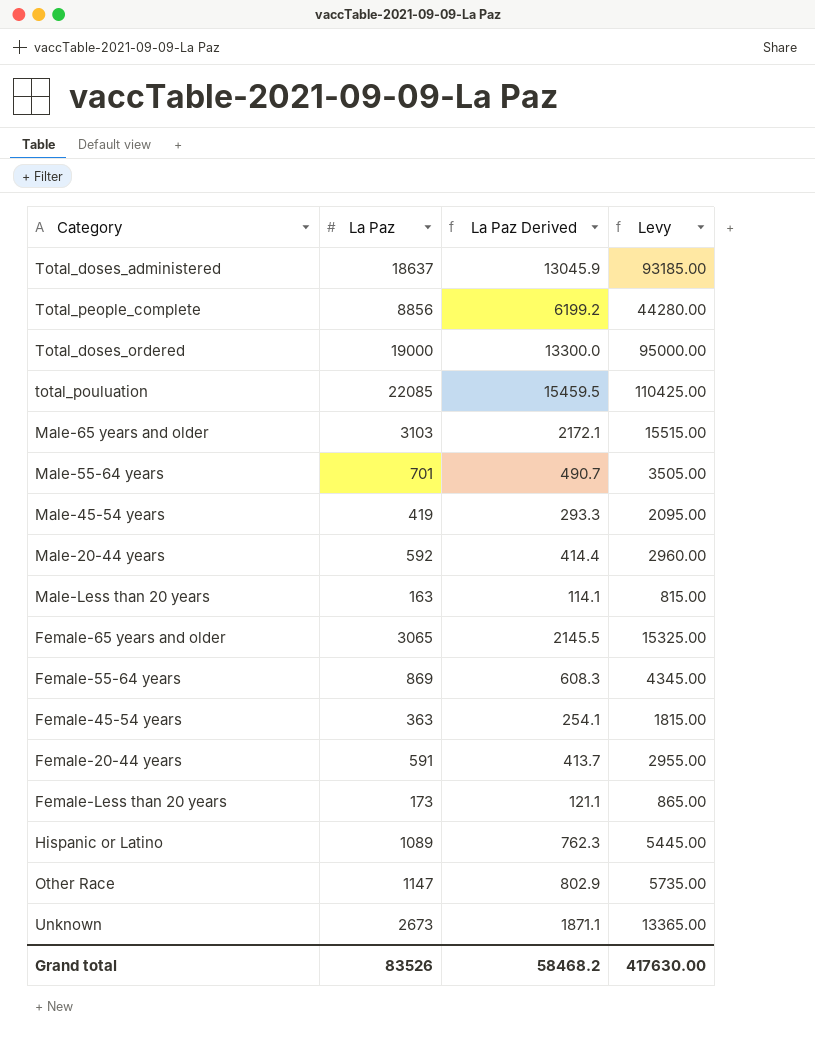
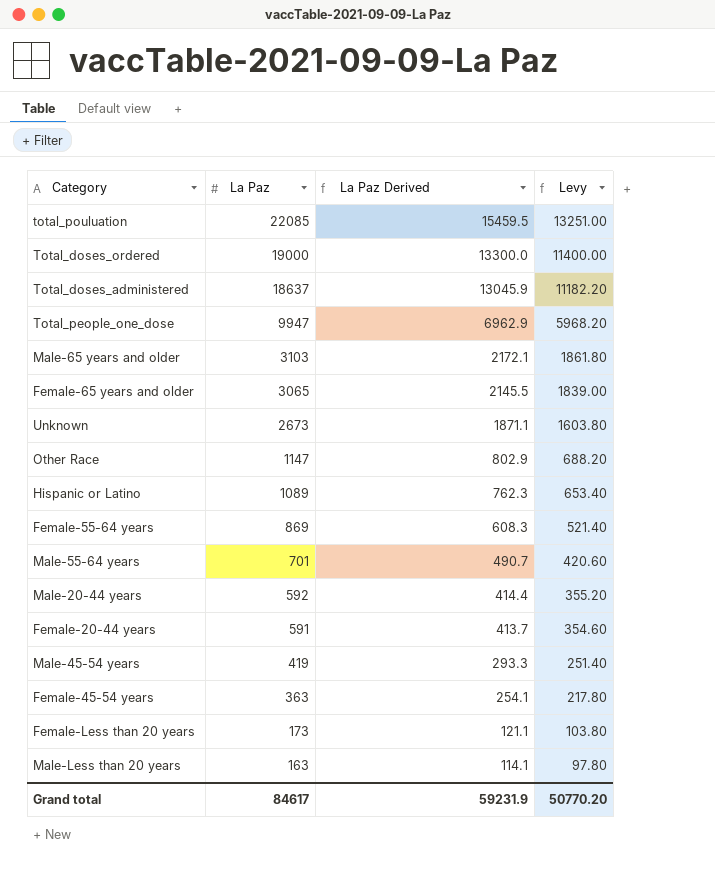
row order: none -> La Paz descending
column Levy | formula: [La Paz] * 5 -> [La Paz] * 0.6
row Total_people_complete: 8856 | 6199.2 | 44280.00 -> none
row Total_people_one_dose: none -> 9947 | 6962.9 | 5968.20
Grand total | La Paz: 83526 -> 84617
Grand total | La Paz Derived: 58468.2 -> 59231.9
Grand total | Levy: 417630.00 -> 50770.20

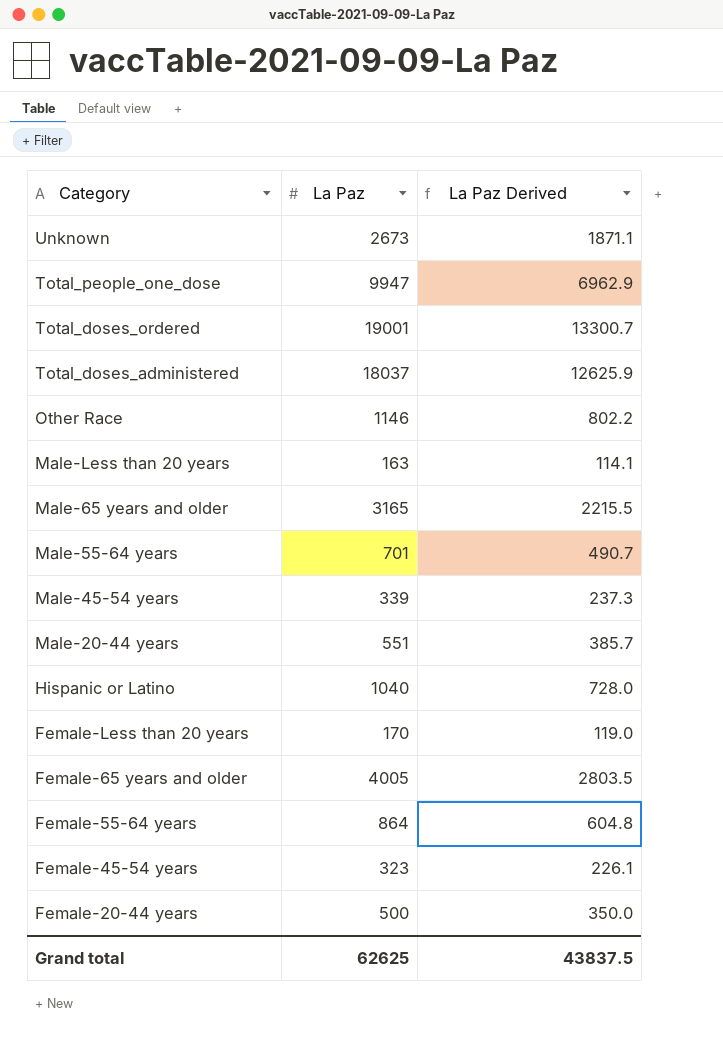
row order: La Paz descending -> Category descending
column Levy | formula: [La Paz] * 0.6 -> none
row total_pouluation: 22085 | 15459.5 | 13251.00 -> none
Total_doses_ordered | La Paz: 19000 -> 19001
Total_doses_ordered | La Paz Derived: 13300.0 -> 13300.7
Total_doses_administered | La Paz: 18637 -> 18037
Total_doses_administered | La Paz Derived: 13045.9 -> 12625.9
Other Race | La Paz: 1147 -> 1146
Other Race | La Paz Derived: 802.9 -> 802.2
Male-65 years and older | La Paz: 3103 -> 3165
Male-65 years and older | La Paz Derived: 2172.1 -> 2215.5
Male-45-54 years | La Paz: 419 -> 339
Male-45-54 years | La Paz Derived: 293.3 -> 237.3
Male-20-44 years | La Paz: 592 -> 551
Male-20-44 years | La Paz Derived: 414.4 -> 385.7
Hispanic or Latino | La Paz: 1089 -> 1040
Hispanic or Latino | La Paz Derived: 762.3 -> 728.0
Female-Less than 20 years | La Paz: 173 -> 170
Female-Less than 20 years | La Paz Derived: 121.1 -> 119.0
Female-65 years and older | La Paz: 3065 -> 4005
Female-65 years and older | La Paz Derived: 2145.5 -> 2803.5
Female-55-64 years | La Paz: 869 -> 864
Female-55-64 years | La Paz Derived: 608.3 -> 604.8
Female-45-54 years | La Paz: 363 -> 323
Female-45-54 years | La Paz Derived: 254.1 -> 226.1
Female-20-44 years | La Paz: 591 -> 500
Female-20-44 years | La Paz Derived: 413.7 -> 350.0
Grand total | La Paz: 84617 -> 62625
Grand total | La Paz Derived: 59231.9 -> 43837.5

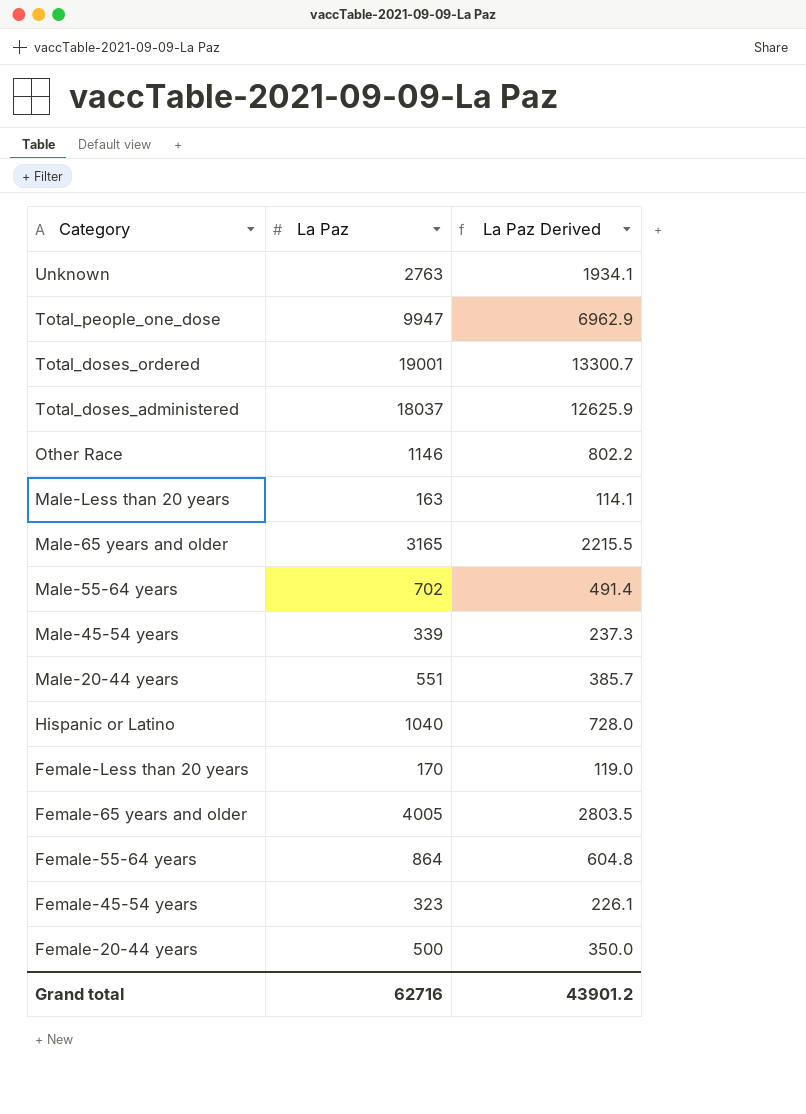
Unknown | La Paz: 2673 -> 2763
Unknown | La Paz Derived: 1871.1 -> 1934.1
Male-55-64 years | La Paz: 701 -> 702
Male-55-64 years | La Paz Derived: 490.7 -> 491.4
Grand total | La Paz: 62625 -> 62716
Grand total | La Paz Derived: 43837.5 -> 43901.2

